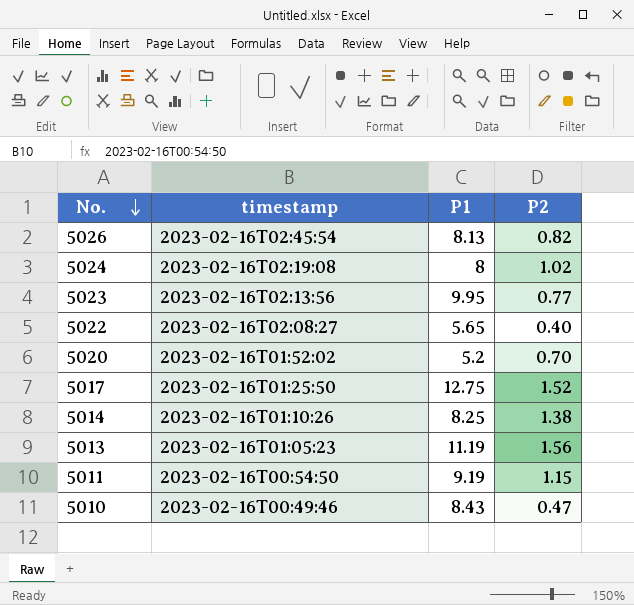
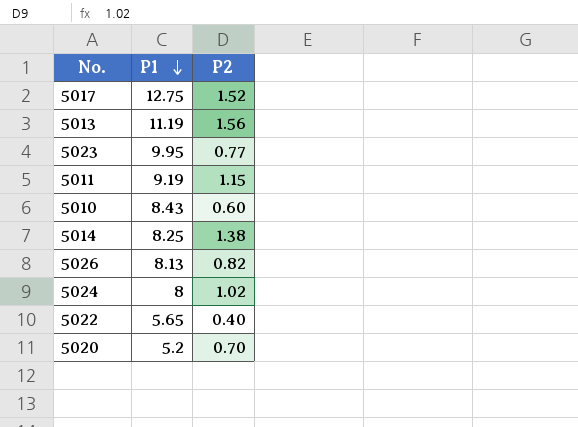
row order: No. descending -> P1 descending
column timestamp | position: 2 -> none
5010 | P2: 0.47 -> 0.60

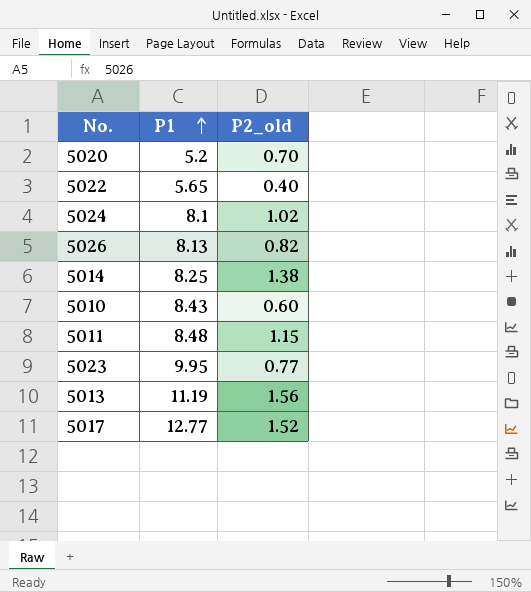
row order: P1 descending -> P1 ascending
column name: P2 -> P2_old
5024 | P1: 8 -> 8.1
5011 | P1: 9.19 -> 8.48
5017 | P1: 12.75 -> 12.77

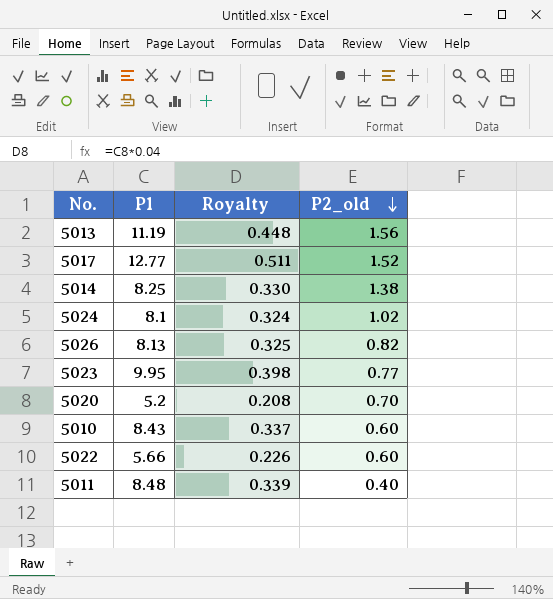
row order: P1 ascending -> P2_old descending
column Royalty | formula: none -> [P1] * 0.04
5022 | P1: 5.65 -> 5.66
5022 | P2_old: 0.40 -> 0.60
5011 | P2_old: 1.15 -> 0.40

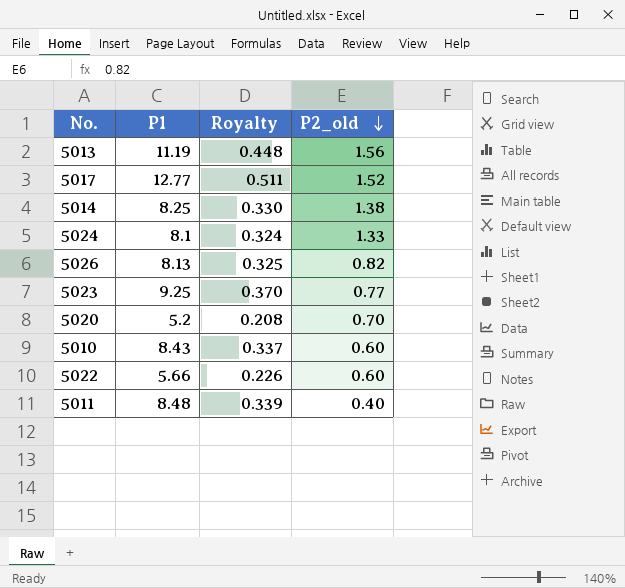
5024 | P2_old: 1.02 -> 1.33
5023 | P1: 9.95 -> 9.25
5023 | Royalty: 0.398 -> 0.370

